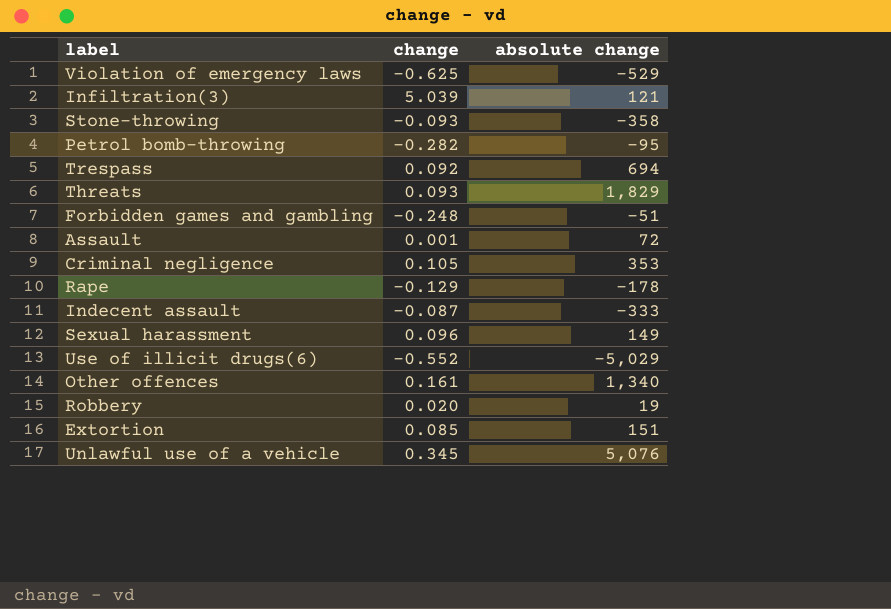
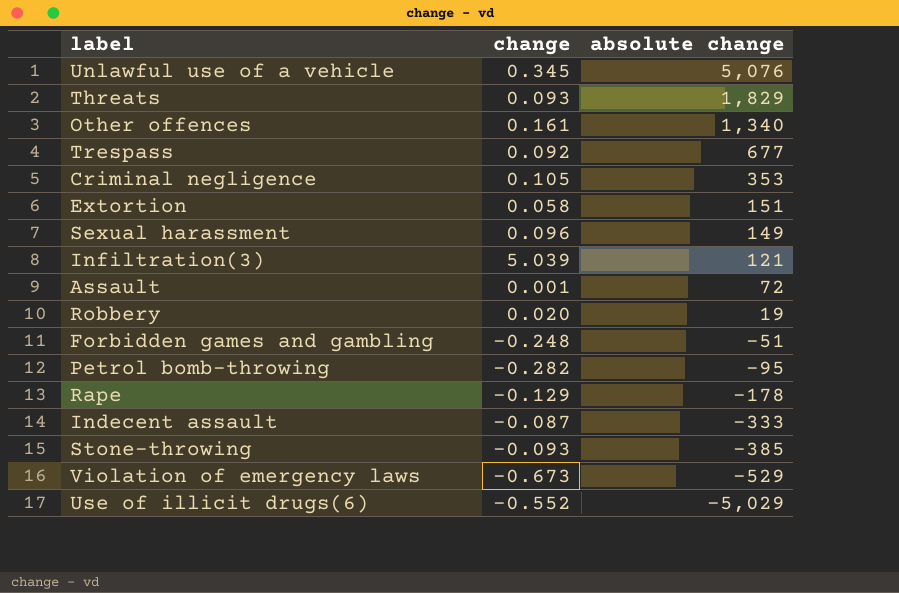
row order: none -> absolute change descending
Trespass | absolute change: 694 -> 677
Extortion | change: 0.085 -> 0.058
Stone-throwing | absolute change: -358 -> -385
Violation of emergency laws | change: -0.625 -> -0.673

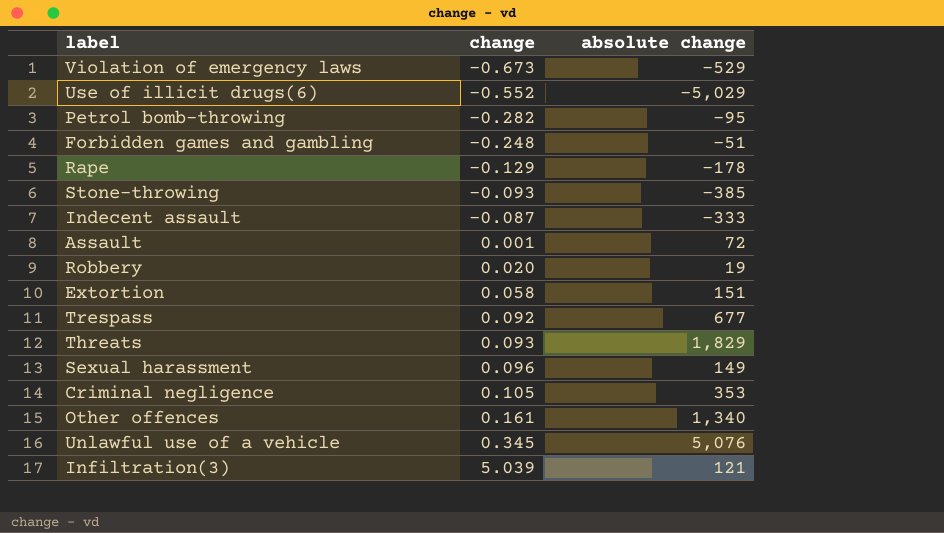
row order: absolute change descending -> change ascending

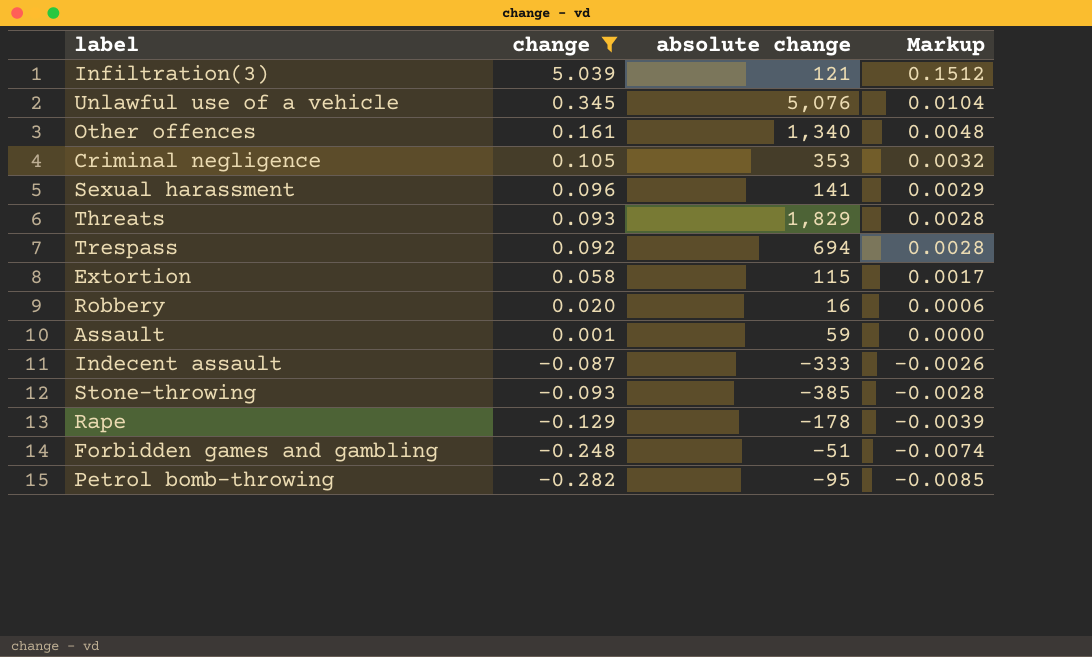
filter: none -> change >= -0.282
row order: change ascending -> change descending
column Markup | formula: none -> [change] * 0.03
Sexual harassment | absolute change: 149 -> 141
Trespass | absolute change: 677 -> 694
Extortion | absolute change: 151 -> 115
Robbery | absolute change: 19 -> 16
Assault | absolute change: 72 -> 59

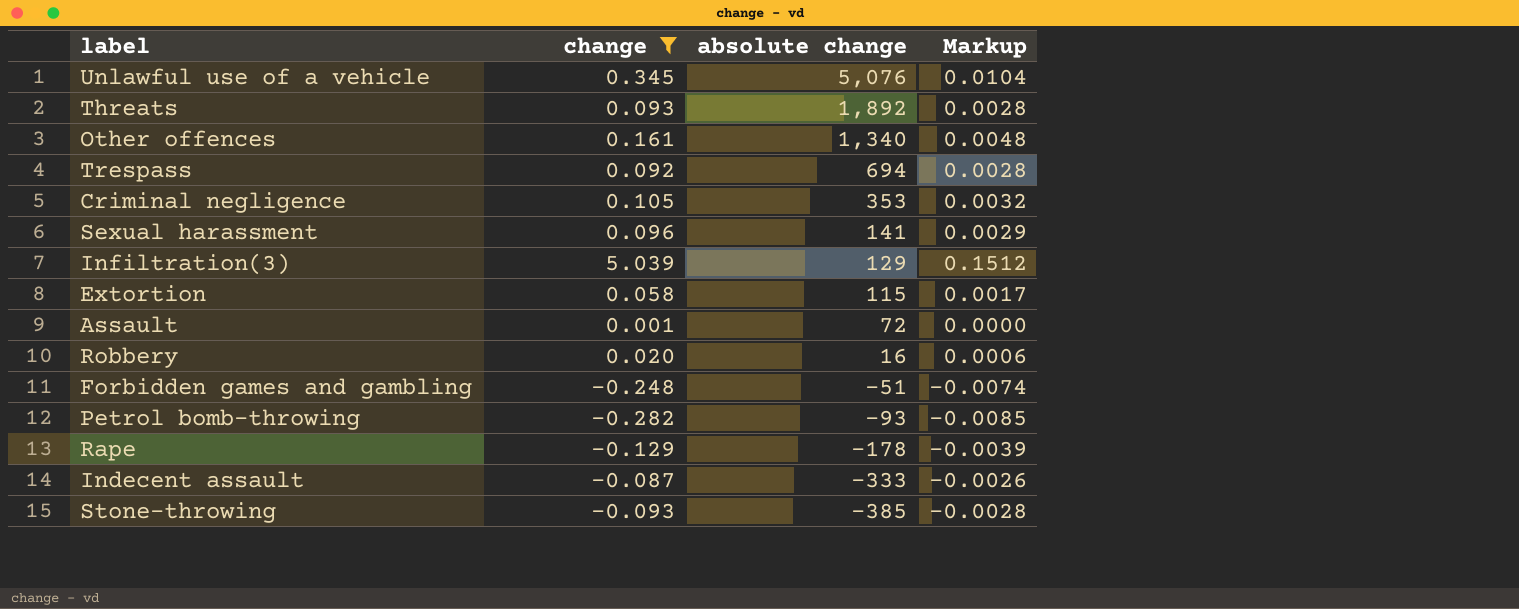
row order: change descending -> absolute change descending
Threats | absolute change: 1,829 -> 1,892
Infiltration(3) | absolute change: 121 -> 129
Assault | absolute change: 59 -> 72
Petrol bomb-throwing | absolute change: -95 -> -93

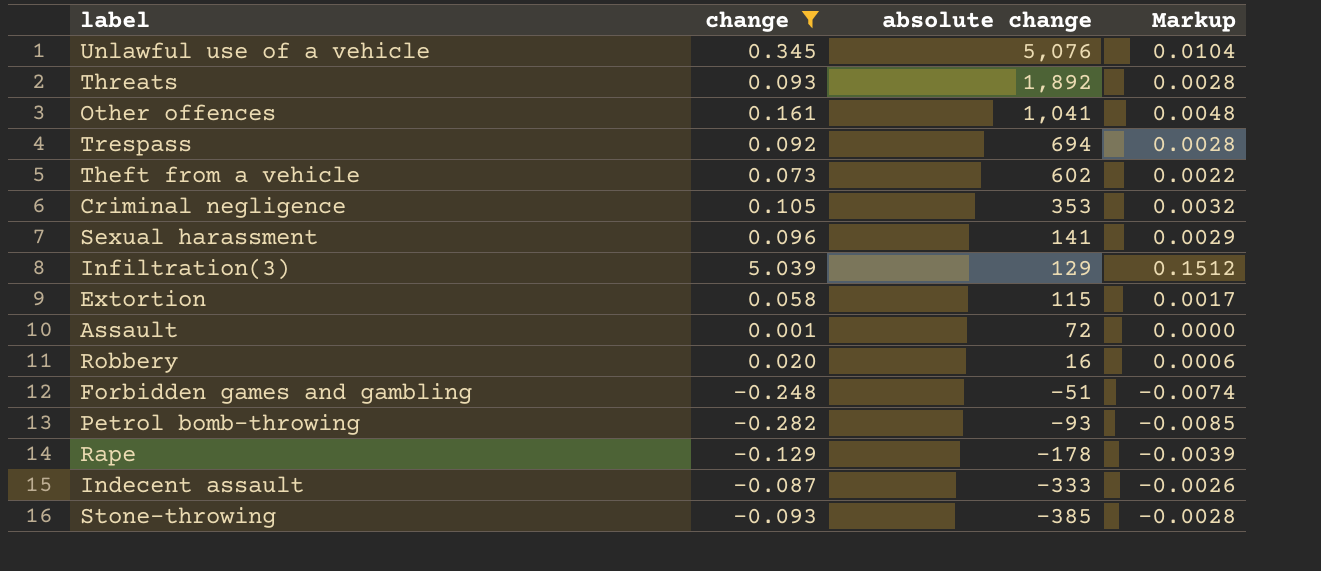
Other offences | absolute change: 1,340 -> 1,041
row Theft from a vehicle: none -> 0.073 | 602 | 0.0022

